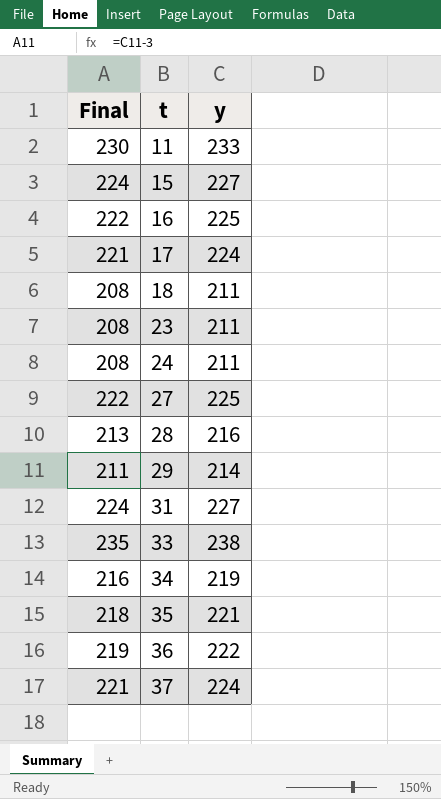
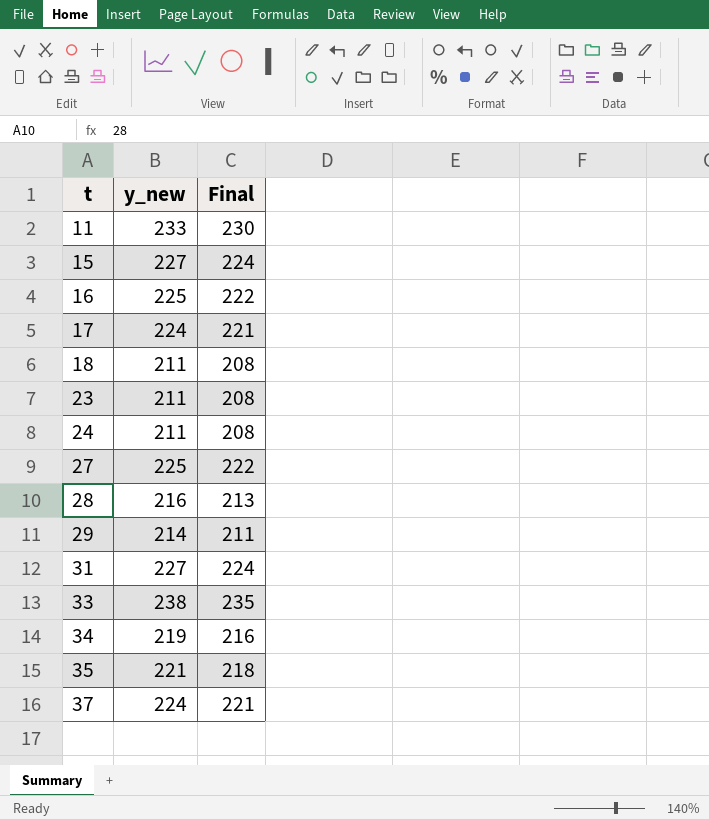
column name: y -> y_new
column Final | position: 1 -> 3
row 36: 219 | 222 -> none

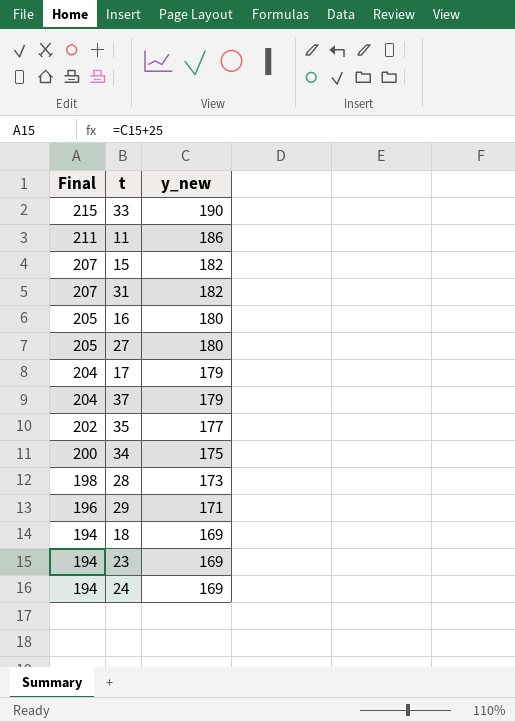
row order: t ascending -> Final descending
column Final | formula: [y_new] - 3 -> [y_new] + 25
column Final | position: 3 -> 1
33 | y_new: 238 -> 190
11 | y_new: 233 -> 186
15 | y_new: 227 -> 182
31 | y_new: 227 -> 182
16 | y_new: 225 -> 180
27 | y_new: 225 -> 180
17 | y_new: 224 -> 179
37 | y_new: 224 -> 179
35 | y_new: 221 -> 177
34 | y_new: 219 -> 175
28 | y_new: 216 -> 173
29 | y_new: 214 -> 171
18 | y_new: 211 -> 169
23 | y_new: 211 -> 169
24 | y_new: 211 -> 169

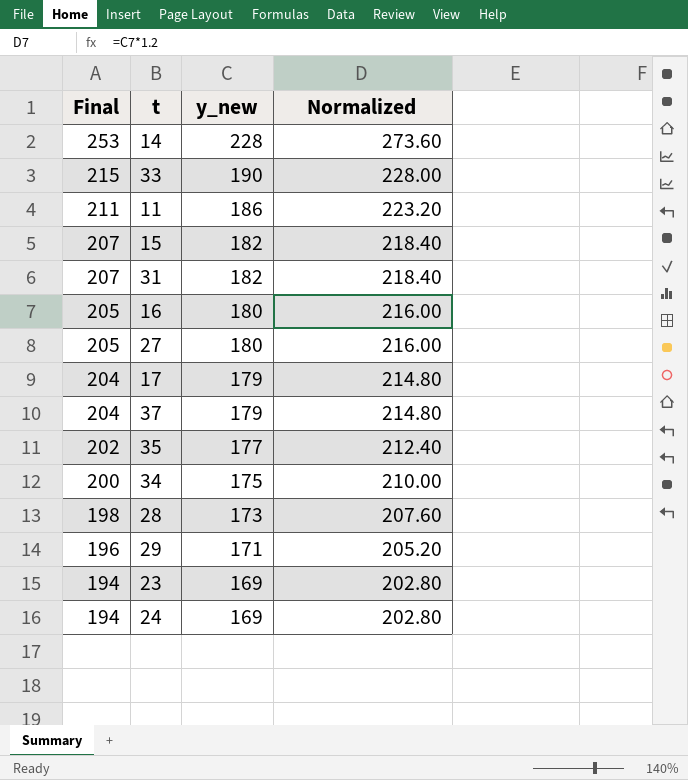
column Normalized | formula: none -> [y_new] * 1.2
row 18: 194 | 169 -> none
row 14: none -> 253 | 228 | 273.60

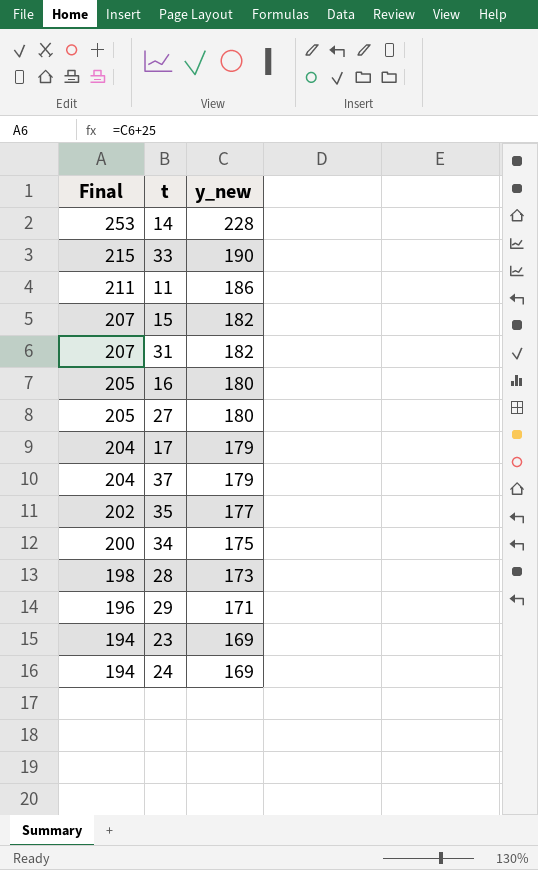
column Normalized | formula: [y_new] * 1.2 -> none

